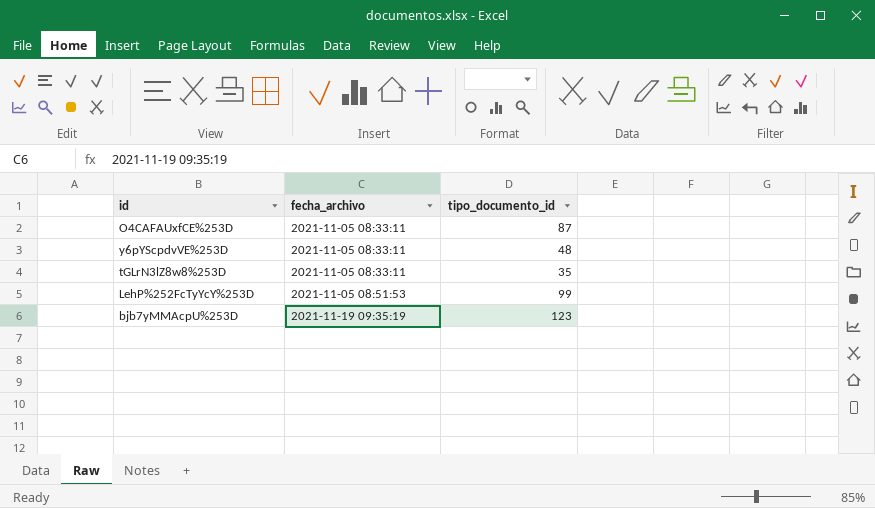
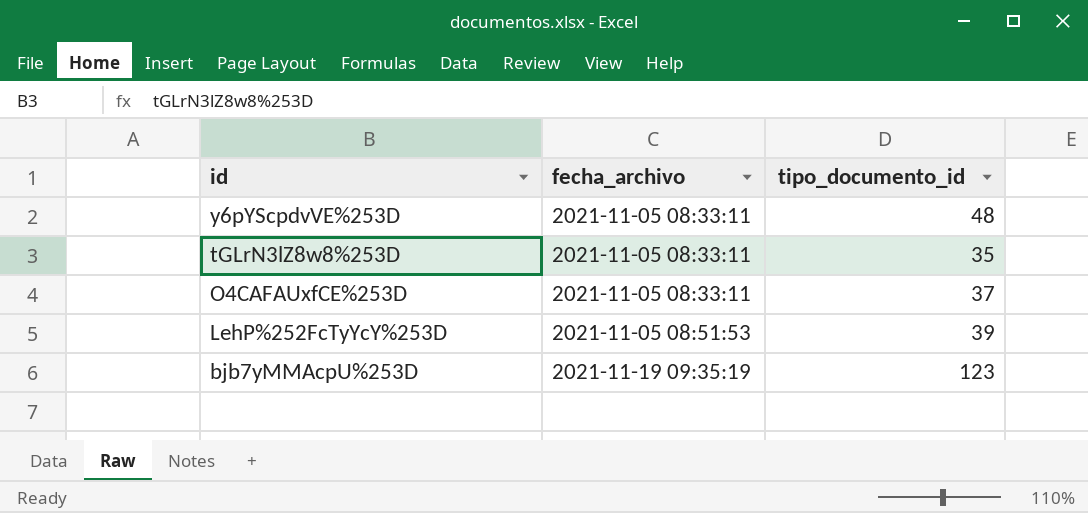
row order: fecha_archivo ascending -> id descending
O4CAFAUxfCE%253D | tipo_documento_id: 87 -> 37
LehP%252FcTyYcY%253D | tipo_documento_id: 99 -> 39

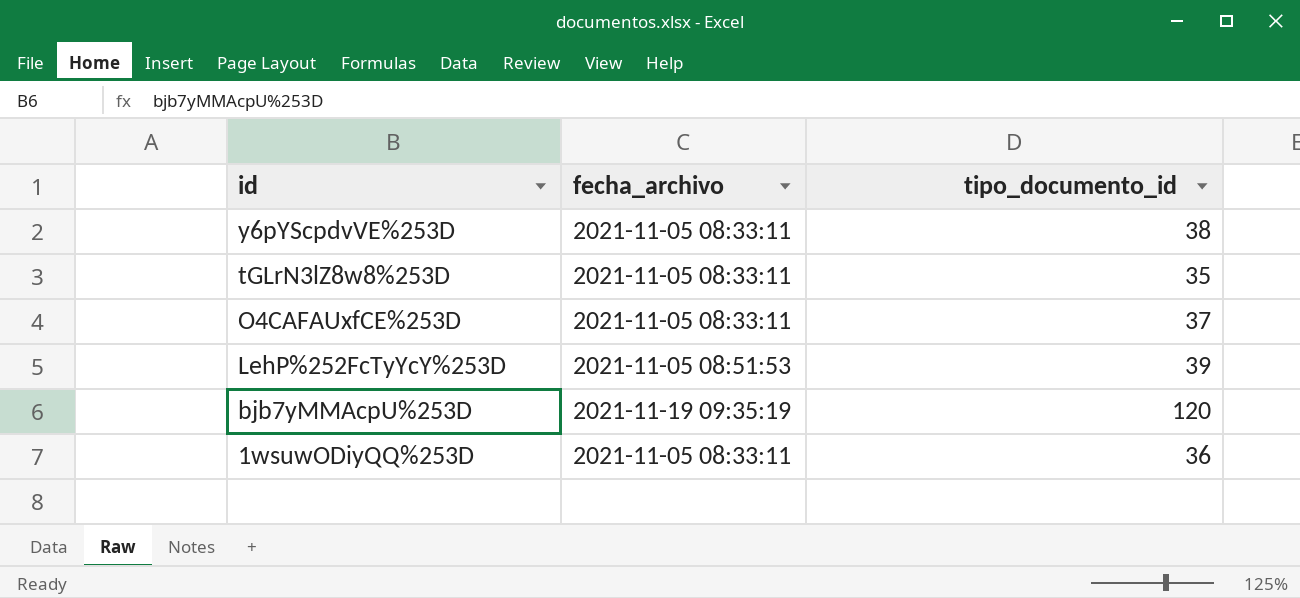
y6pYScpdvVE%253D | tipo_documento_id: 48 -> 38
bjb7yMMAcpU%253D | tipo_documento_id: 123 -> 120
row 1wsuwODiyQQ%253D: none -> 2021-11-05 08:33:11 | 36

